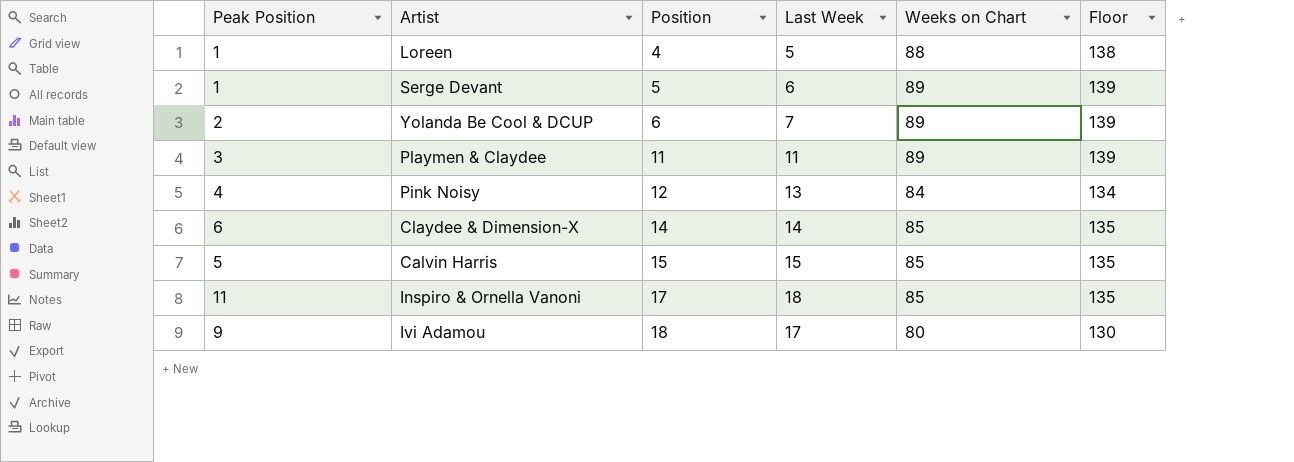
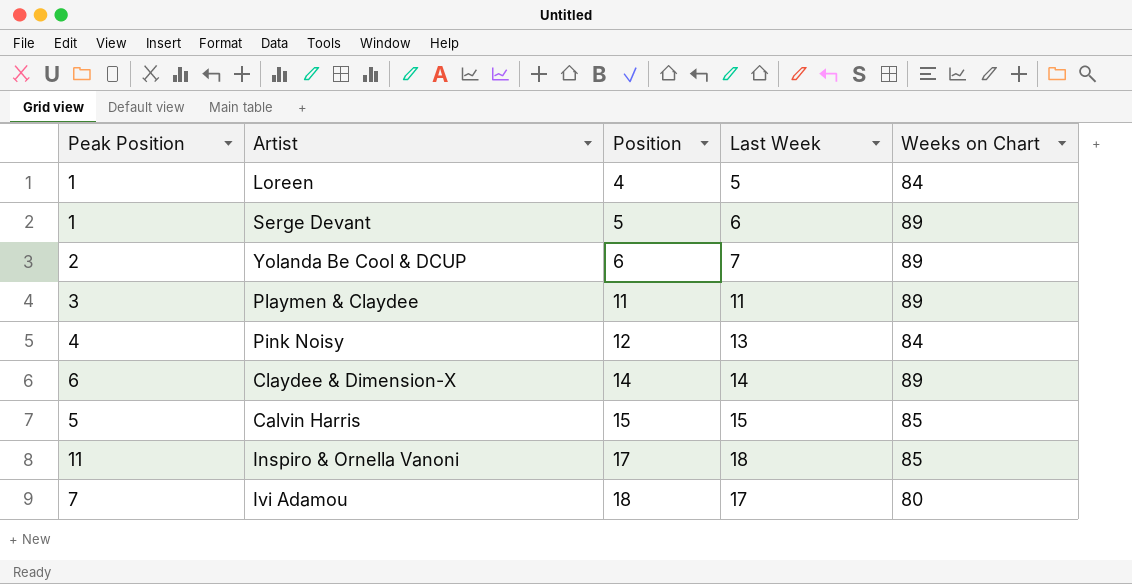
column Floor | formula: [Weeks on Chart] + 50 -> none
Loreen | Weeks on Chart: 88 -> 84
Claydee & Dimension-X | Weeks on Chart: 85 -> 89
Ivi Adamou | Peak Position: 9 -> 7

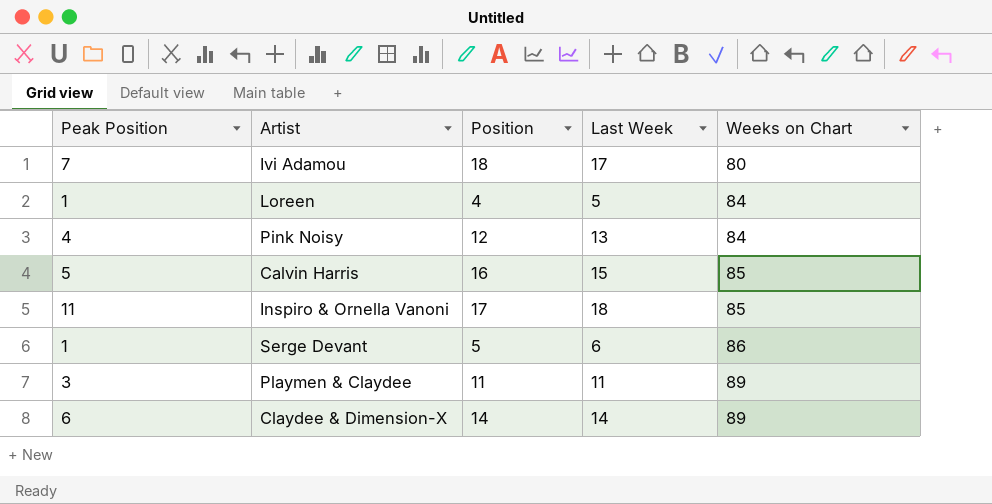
row order: Position ascending -> Weeks on Chart ascending
row Yolanda Be Cool & DCUP: 2 | 6 | 7 | 89 -> none
Calvin Harris | Position: 15 -> 16
Serge Devant | Weeks on Chart: 89 -> 86

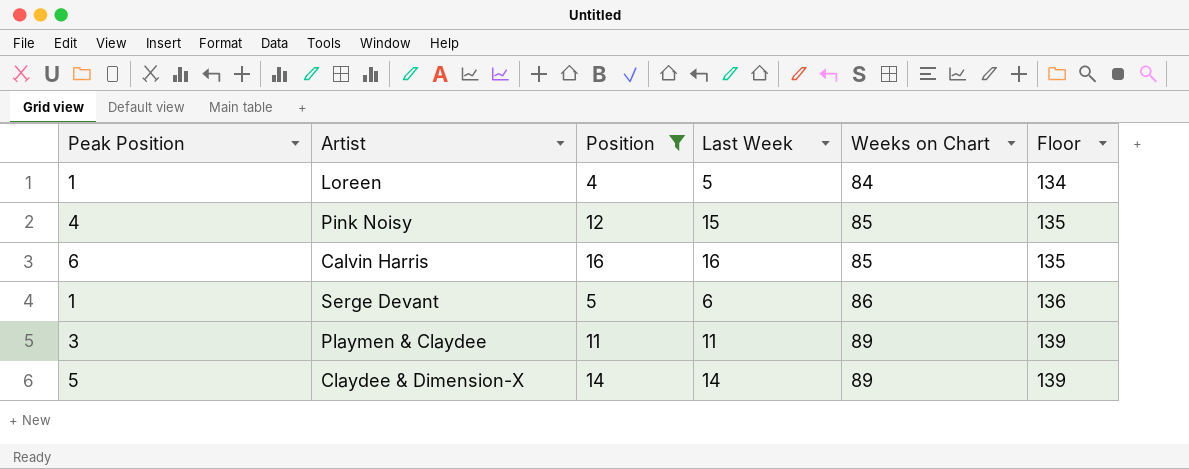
filter: none -> Position <= 16
column Floor | formula: none -> [Weeks on Chart] + 50
Pink Noisy | Last Week: 13 -> 15
Pink Noisy | Weeks on Chart: 84 -> 85
Calvin Harris | Peak Position: 5 -> 6
Calvin Harris | Last Week: 15 -> 16
Claydee & Dimension-X | Peak Position: 6 -> 5

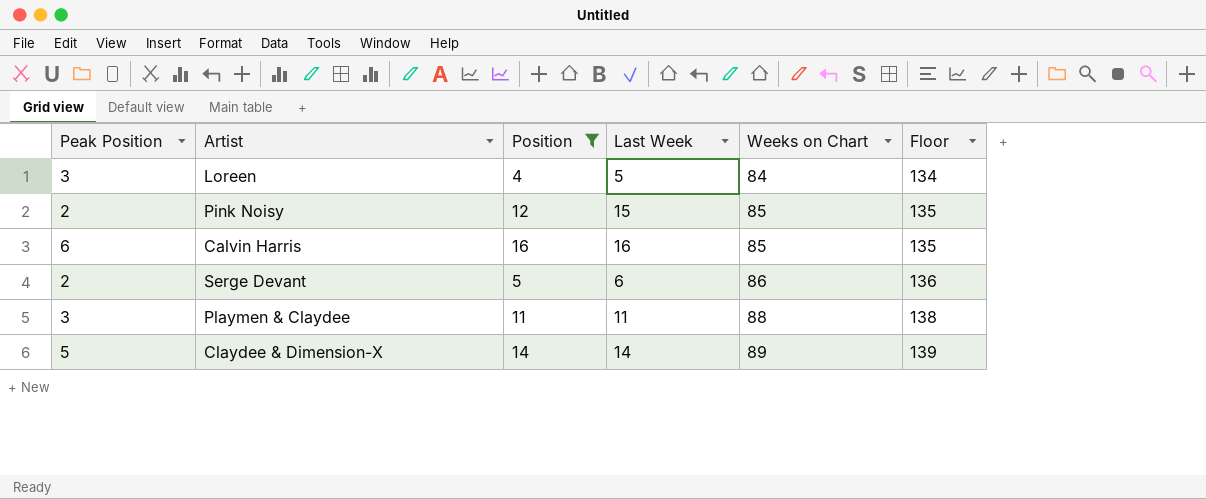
Loreen | Peak Position: 1 -> 3
Pink Noisy | Peak Position: 4 -> 2
Serge Devant | Peak Position: 1 -> 2
Playmen & Claydee | Weeks on Chart: 89 -> 88
Playmen & Claydee | Floor: 139 -> 138

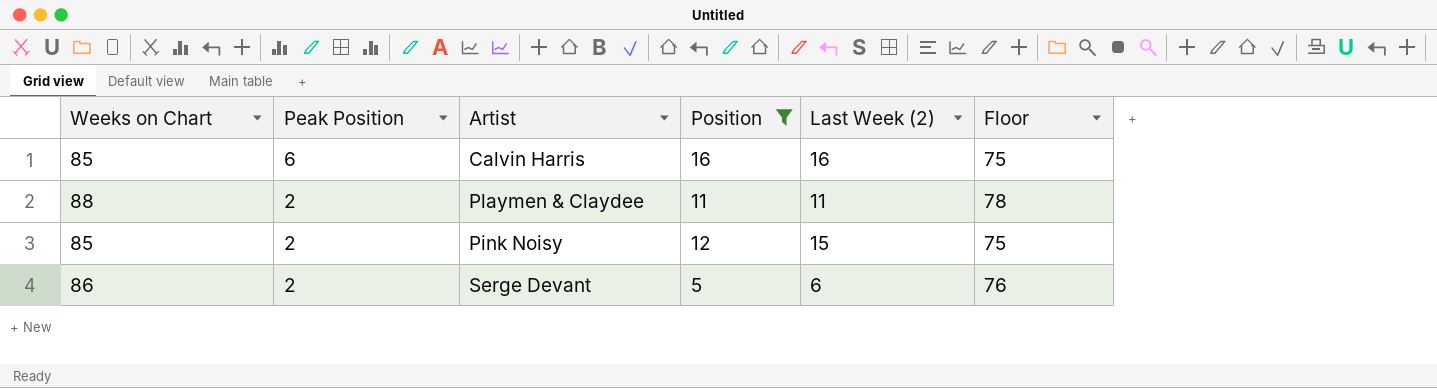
row order: Weeks on Chart ascending -> Peak Position descending
column Weeks on Chart | position: 5 -> 1
column name: Last Week -> Last Week (2)
column Floor | formula: [Weeks on Chart] + 50 -> [Weeks on Chart] - 10
row Loreen: 3 | 4 | 5 | 84 | 134 -> none
row Claydee & Dimension-X: 5 | 14 | 14 | 89 | 139 -> none
Playmen & Claydee | Peak Position: 3 -> 2

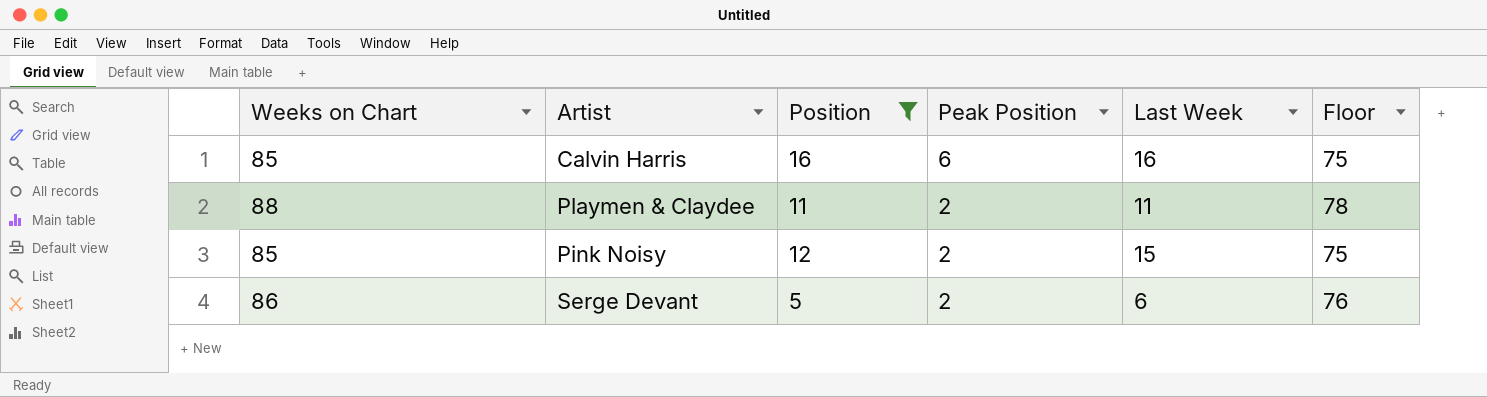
column Peak Position | position: 2 -> 4
column name: Last Week (2) -> Last Week

